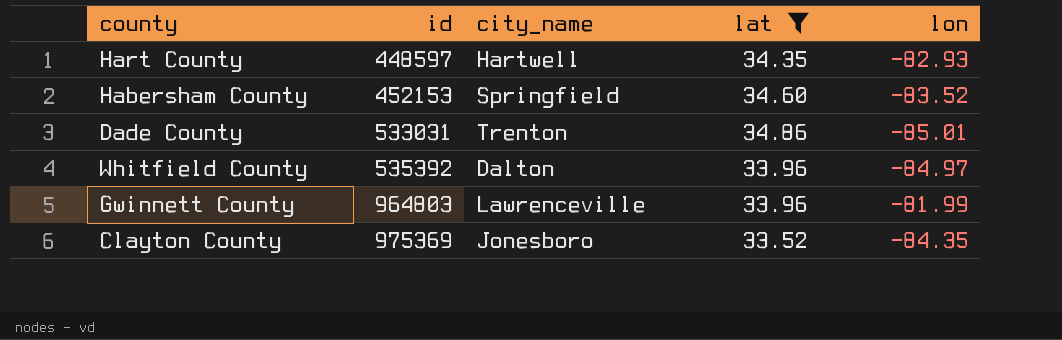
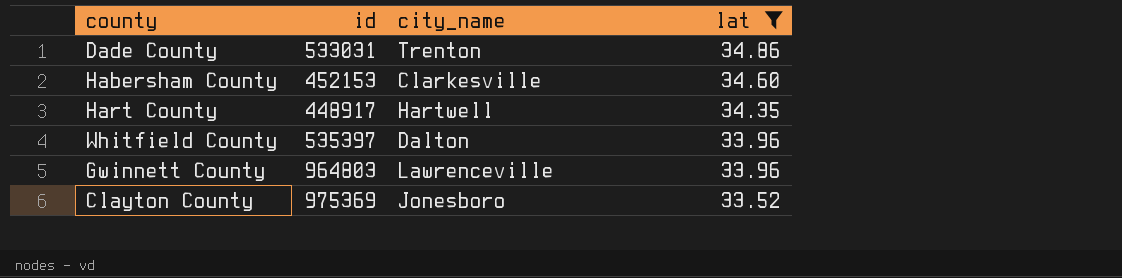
row order: id ascending -> lat descending
column lon | position: 5 -> none
Habersham County | city_name: Springfield -> Clarkesville
Hart County | id: 448597 -> 448917
Whitfield County | id: 535392 -> 535397

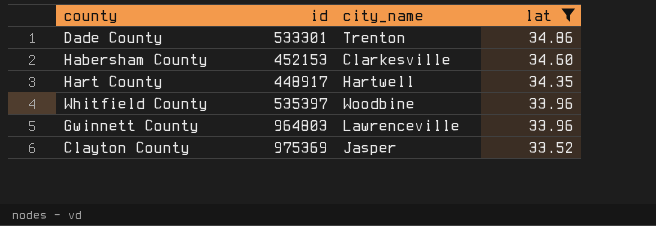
Dade County | id: 533031 -> 533301
Whitfield County | city_name: Dalton -> Woodbine
Clayton County | city_name: Jonesboro -> Jasper

